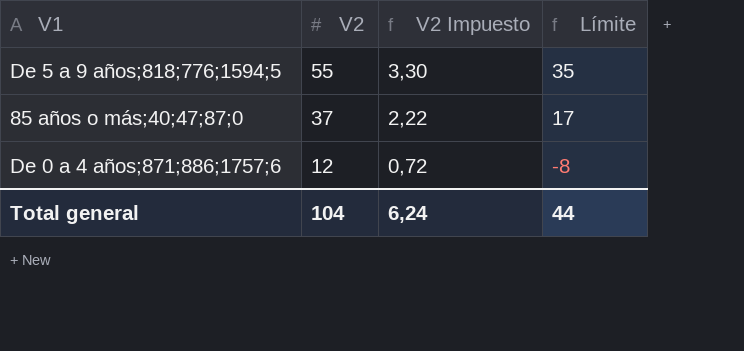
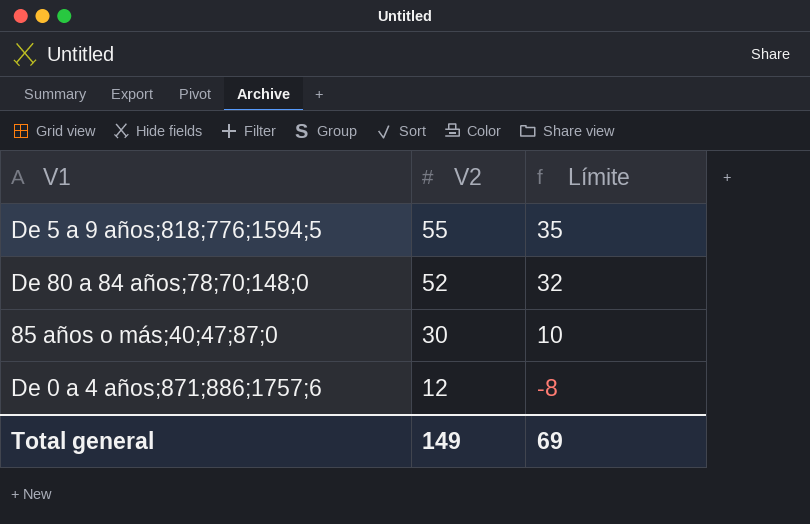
column V2 Impuesto | formula: [V2] * 0,06 -> none
row De 80 a 84 años;78;70;148;0: none -> 52 | 32
85 años o más;40;47;87;0 | V2: 37 -> 30
85 años o más;40;47;87;0 | Límite: 17 -> 10
Total general | V2: 104 -> 149
Total general | Límite: 44 -> 69

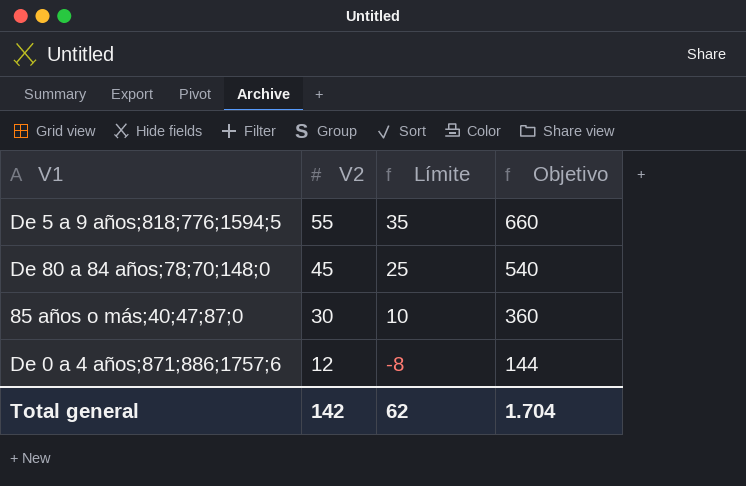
column Objetivo | formula: none -> [V2] * 12
De 80 a 84 años;78;70;148;0 | V2: 52 -> 45
De 80 a 84 años;78;70;148;0 | Límite: 32 -> 25
Total general | V2: 149 -> 142
Total general | Límite: 69 -> 62

